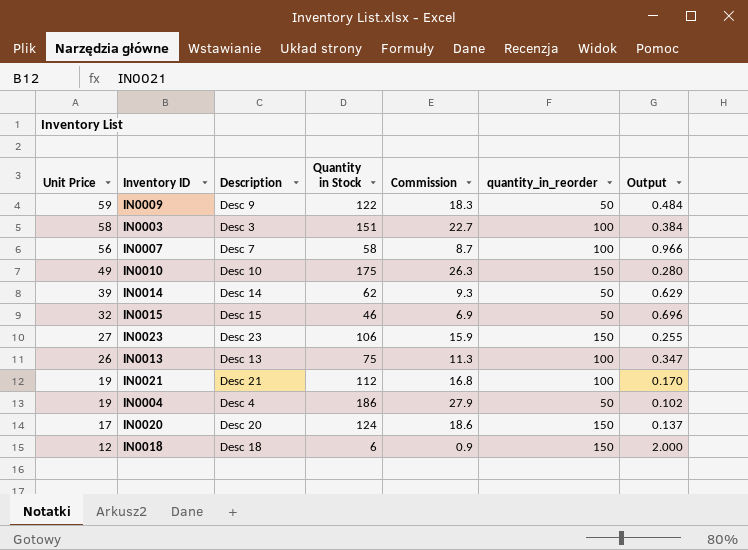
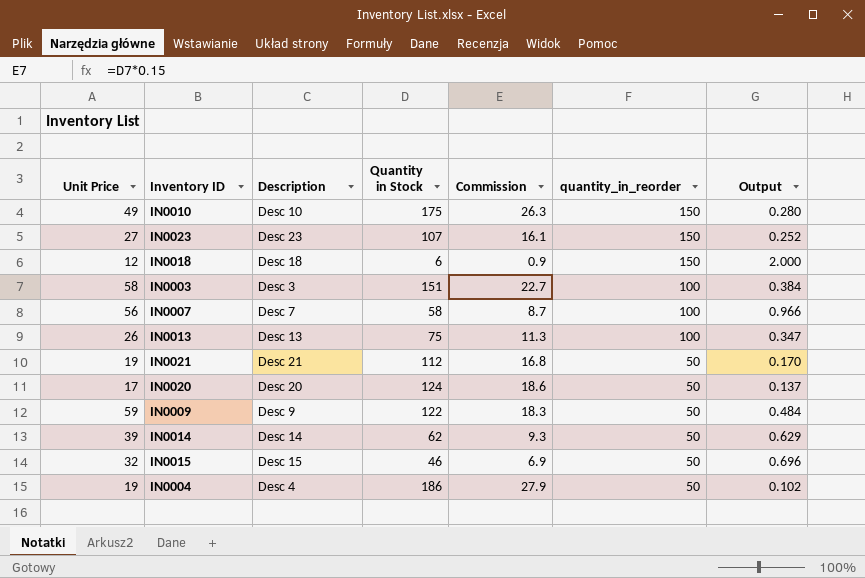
row order: Unit Price descending -> quantity_in_reorder descending
IN0023 | Quantity in Stock: 106 -> 107
IN0023 | Commission: 15.9 -> 16.1
IN0023 | Output: 0.255 -> 0.252
IN0021 | quantity_in_reorder: 100 -> 50
IN0020 | quantity_in_reorder: 150 -> 50

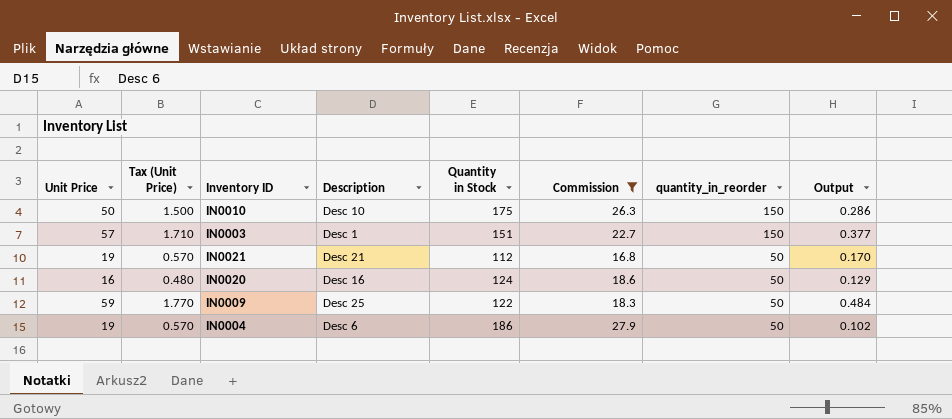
filter: none -> Commission >= 16.8
column Tax (Unit Price) | formula: none -> [Unit Price] * 0.03
IN0010 | Unit Price: 49 -> 50
IN0010 | Output: 0.280 -> 0.286
IN0003 | Unit Price: 58 -> 57
IN0003 | Description: Desc 3 -> Desc 1
IN0003 | quantity_in_reorder: 100 -> 150
IN0003 | Output: 0.384 -> 0.377
IN0020 | Unit Price: 17 -> 16
IN0020 | Description: Desc 20 -> Desc 16
IN0020 | Output: 0.137 -> 0.129
IN0009 | Description: Desc 9 -> Desc 25
IN0004 | Description: Desc 4 -> Desc 6

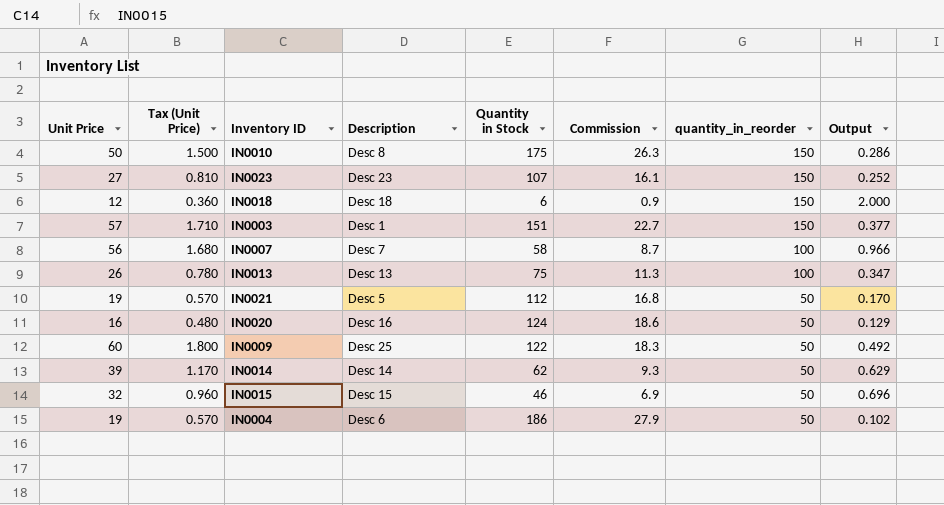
filter: Commission >= 16.8 -> none
IN0010 | Description: Desc 10 -> Desc 8
IN0021 | Description: Desc 21 -> Desc 5
IN0009 | Unit Price: 59 -> 60
IN0009 | Tax (Unit Price): 1.770 -> 1.800
IN0009 | Output: 0.484 -> 0.492

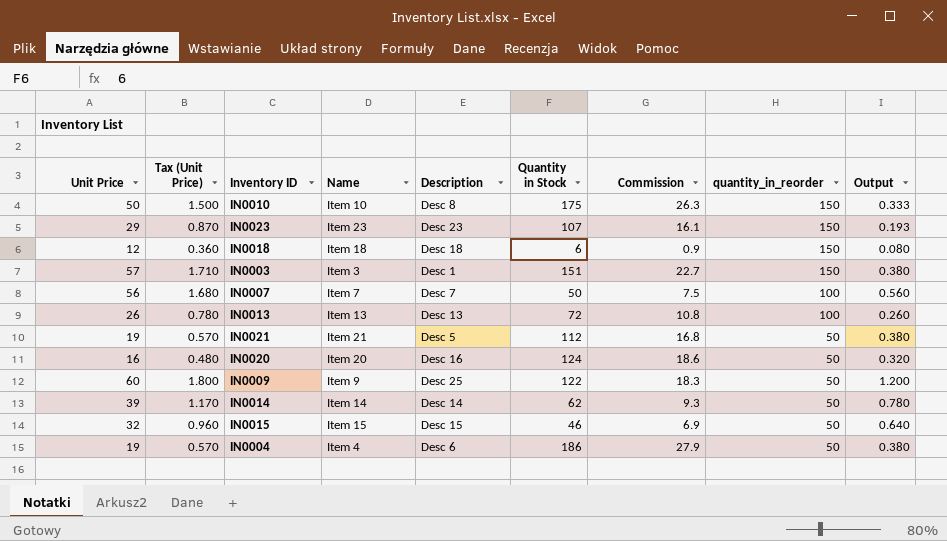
column Name | position: none -> 4
column Output | formula: [Unit Price] / [Quantity in Stock] -> [Unit Price] / [quantity_in_reorder]
IN0023 | Unit Price: 27 -> 29
IN0023 | Tax (Unit Price): 0.810 -> 0.870
IN0007 | Quantity in Stock: 58 -> 50
IN0007 | Commission: 8.7 -> 7.5
IN0013 | Quantity in Stock: 75 -> 72
IN0013 | Commission: 11.3 -> 10.8

